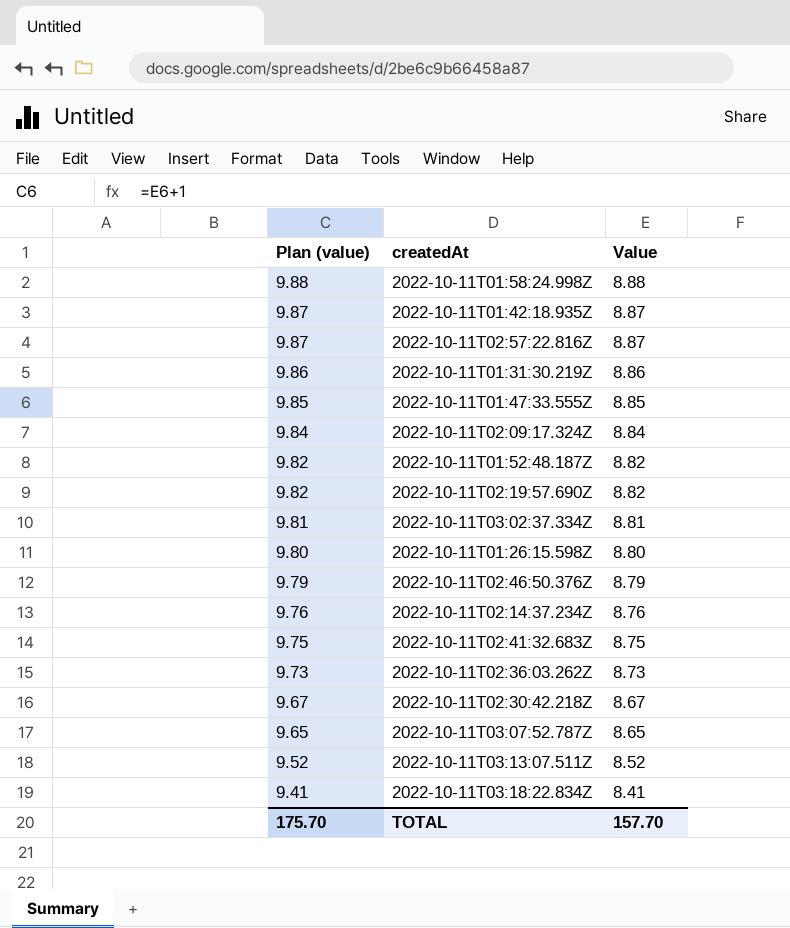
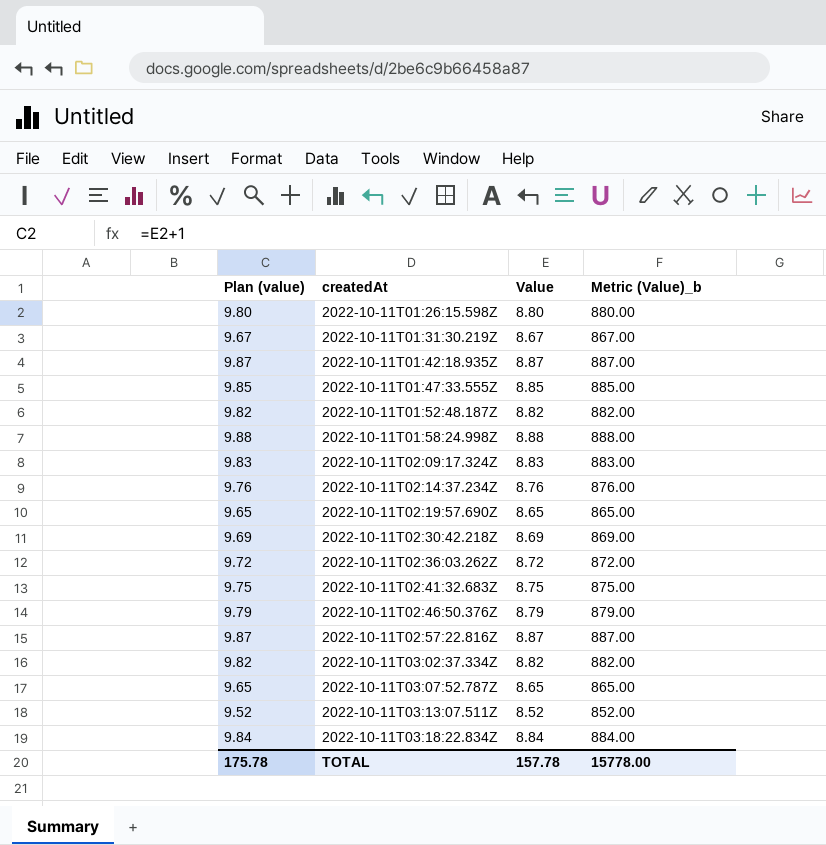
row order: Plan (value) descending -> createdAt ascending
column Metric (Value)_b | formula: none -> [Value] * 100
2022-10-11T01:31:30.219Z | Plan (value): 9.86 -> 9.67
2022-10-11T01:31:30.219Z | Value: 8.86 -> 8.67
2022-10-11T02:09:17.324Z | Plan (value): 9.84 -> 9.83
2022-10-11T02:09:17.324Z | Value: 8.84 -> 8.83
2022-10-11T02:19:57.690Z | Plan (value): 9.82 -> 9.65
2022-10-11T02:19:57.690Z | Value: 8.82 -> 8.65
2022-10-11T02:30:42.218Z | Plan (value): 9.67 -> 9.69
2022-10-11T02:30:42.218Z | Value: 8.67 -> 8.69
2022-10-11T02:36:03.262Z | Plan (value): 9.73 -> 9.72
2022-10-11T02:36:03.262Z | Value: 8.73 -> 8.72
2022-10-11T03:02:37.334Z | Plan (value): 9.81 -> 9.82
2022-10-11T03:02:37.334Z | Value: 8.81 -> 8.82
2022-10-11T03:18:22.834Z | Plan (value): 9.41 -> 9.84
2022-10-11T03:18:22.834Z | Value: 8.41 -> 8.84
TOTAL | Plan (value): 175.70 -> 175.78
TOTAL | Value: 157.70 -> 157.78

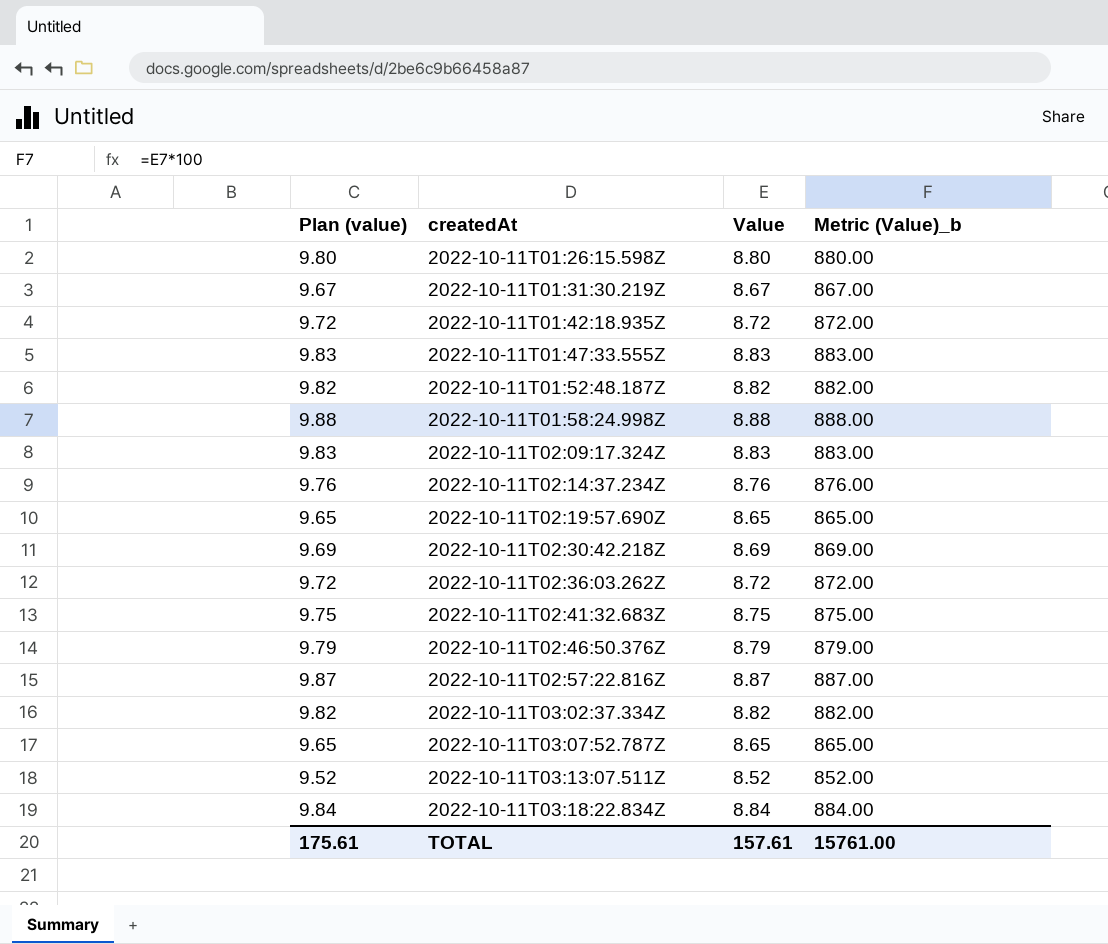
2022-10-11T01:42:18.935Z | Plan (value): 9.87 -> 9.72
2022-10-11T01:42:18.935Z | Value: 8.87 -> 8.72
2022-10-11T01:42:18.935Z | Metric (Value)_b: 887.00 -> 872.00
2022-10-11T01:47:33.555Z | Plan (value): 9.85 -> 9.83
2022-10-11T01:47:33.555Z | Value: 8.85 -> 8.83
2022-10-11T01:47:33.555Z | Metric (Value)_b: 885.00 -> 883.00
TOTAL | Plan (value): 175.78 -> 175.61
TOTAL | Value: 157.78 -> 157.61
TOTAL | Metric (Value)_b: 15778.00 -> 15761.00

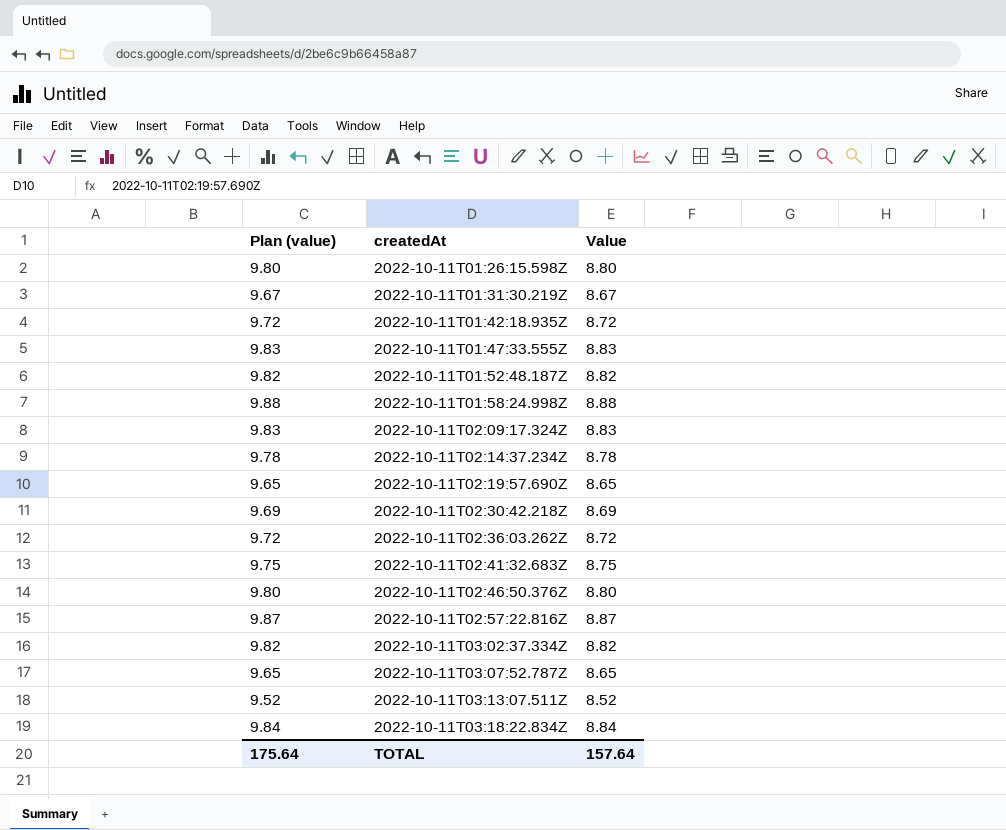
column Metric (Value)_b | formula: [Value] * 100 -> none
2022-10-11T02:14:37.234Z | Plan (value): 9.76 -> 9.78
2022-10-11T02:14:37.234Z | Value: 8.76 -> 8.78
2022-10-11T02:46:50.376Z | Plan (value): 9.79 -> 9.80
2022-10-11T02:46:50.376Z | Value: 8.79 -> 8.80
TOTAL | Plan (value): 175.61 -> 175.64
TOTAL | Value: 157.61 -> 157.64

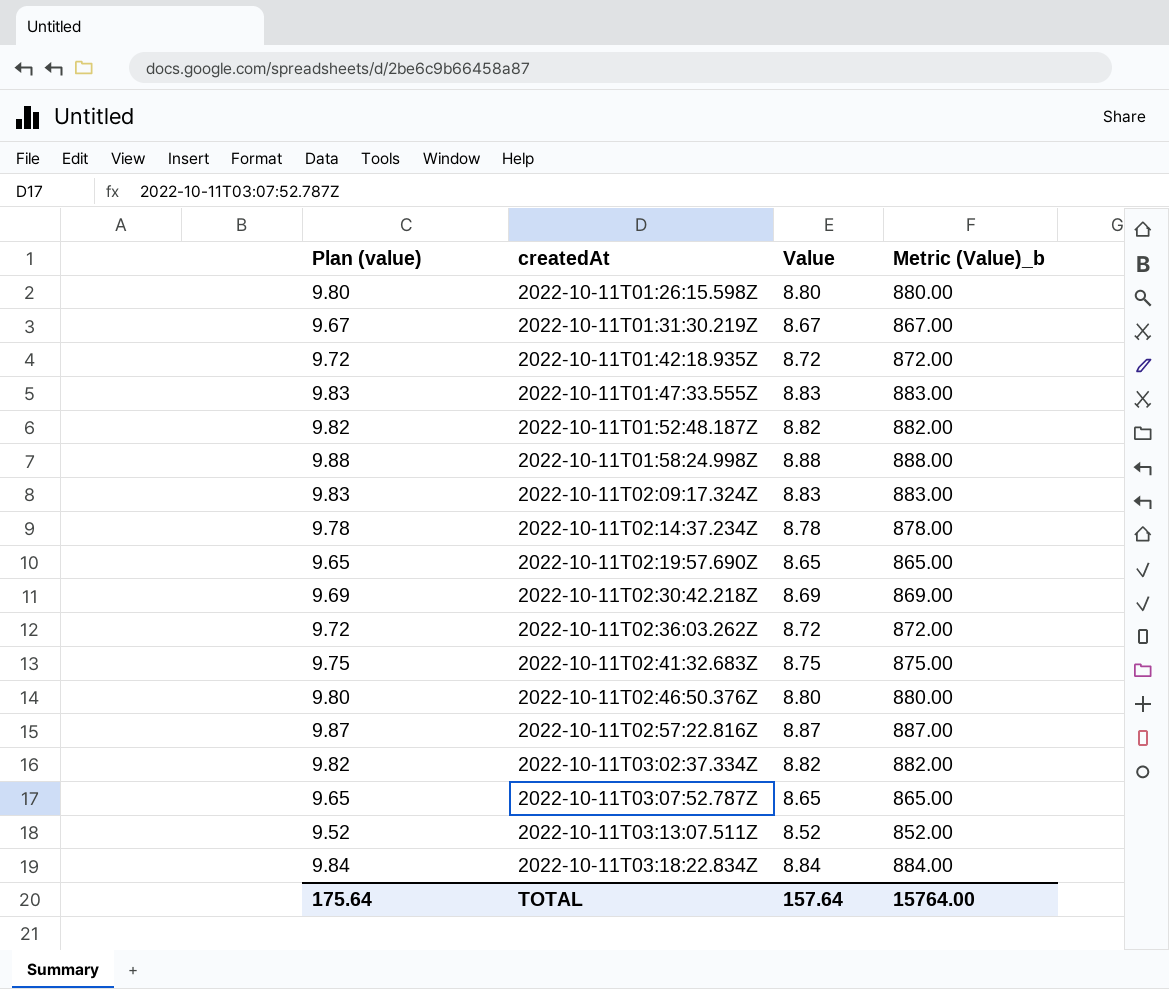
column Metric (Value)_b | formula: none -> [Value] * 100

